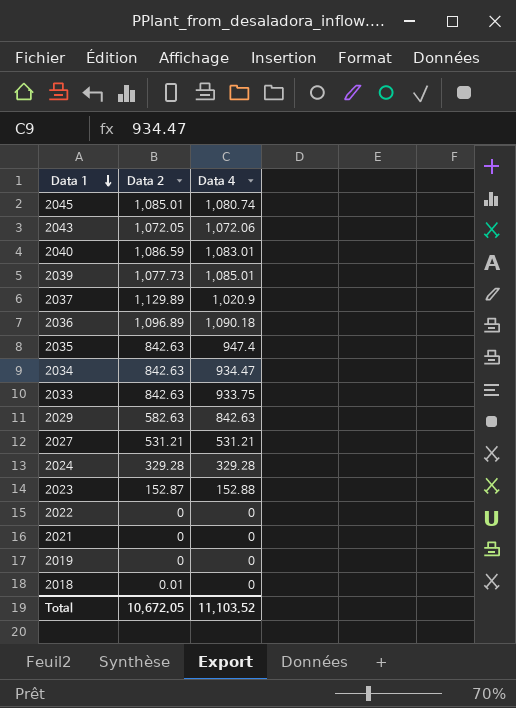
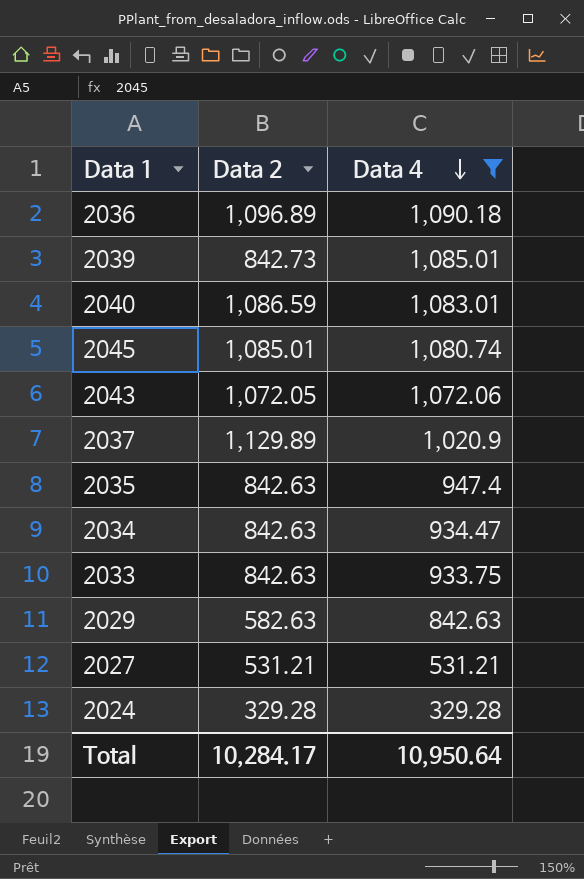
filter: none -> Data 4 >= 329.28
row order: Data 1 descending -> Data 4 descending
2039 | Data 2: 1,077.73 -> 842.73
Total | Data 2: 10,672.05 -> 10,284.17
Total | Data 4: 11,103.52 -> 10,950.64

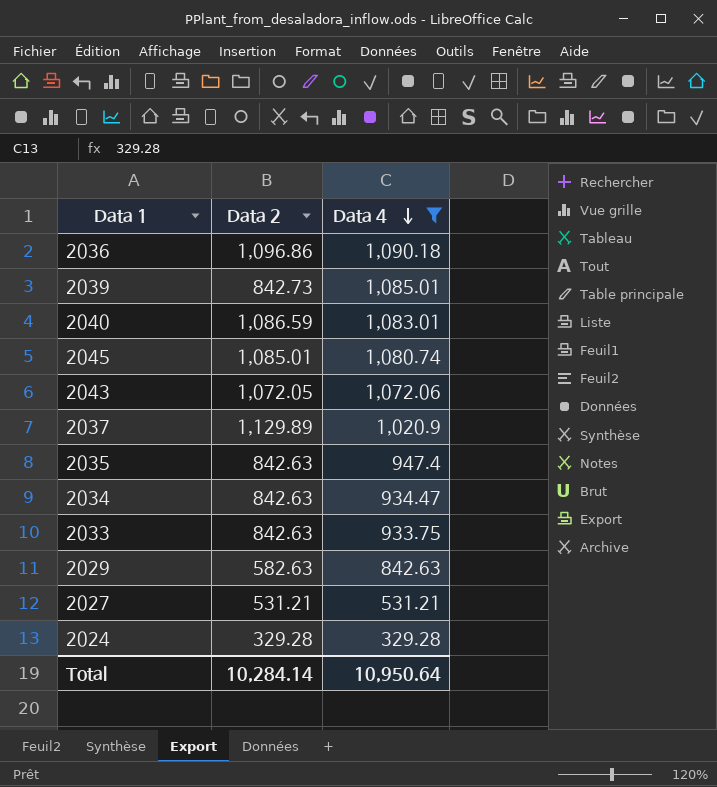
2036 | Data 2: 1,096.89 -> 1,096.86
Total | Data 2: 10,284.17 -> 10,284.14

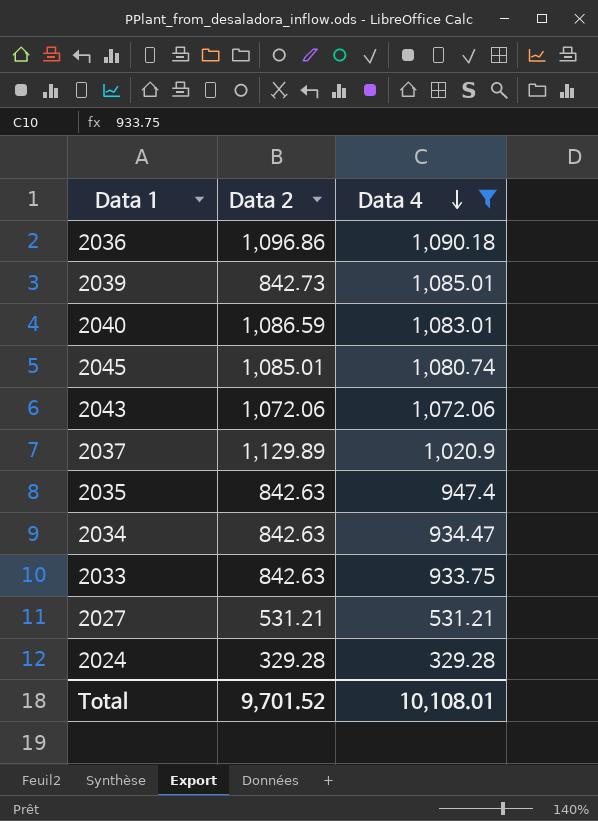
row 2029: 582.63 | 842.63 -> none
2043 | Data 2: 1,072.05 -> 1,072.06
Total | Data 2: 10,284.14 -> 9,701.52
Total | Data 4: 10,950.64 -> 10,108.01

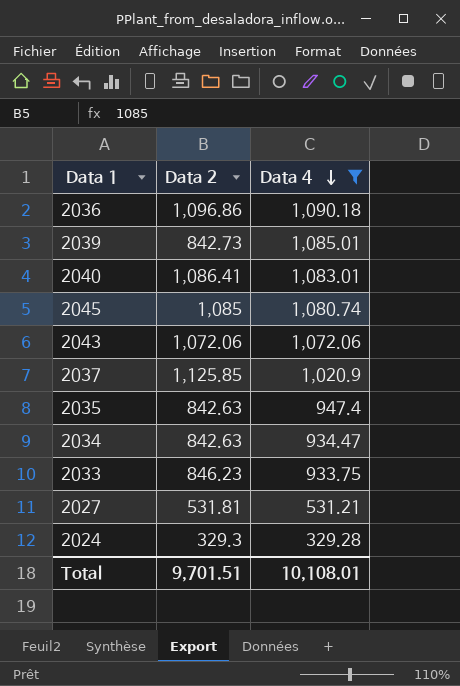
2040 | Data 2: 1,086.59 -> 1,086.41
2045 | Data 2: 1,085.01 -> 1,085
2037 | Data 2: 1,129.89 -> 1,125.85
2033 | Data 2: 842.63 -> 846.23
2027 | Data 2: 531.21 -> 531.81
2024 | Data 2: 329.28 -> 329.3
Total | Data 2: 9,701.52 -> 9,701.51

